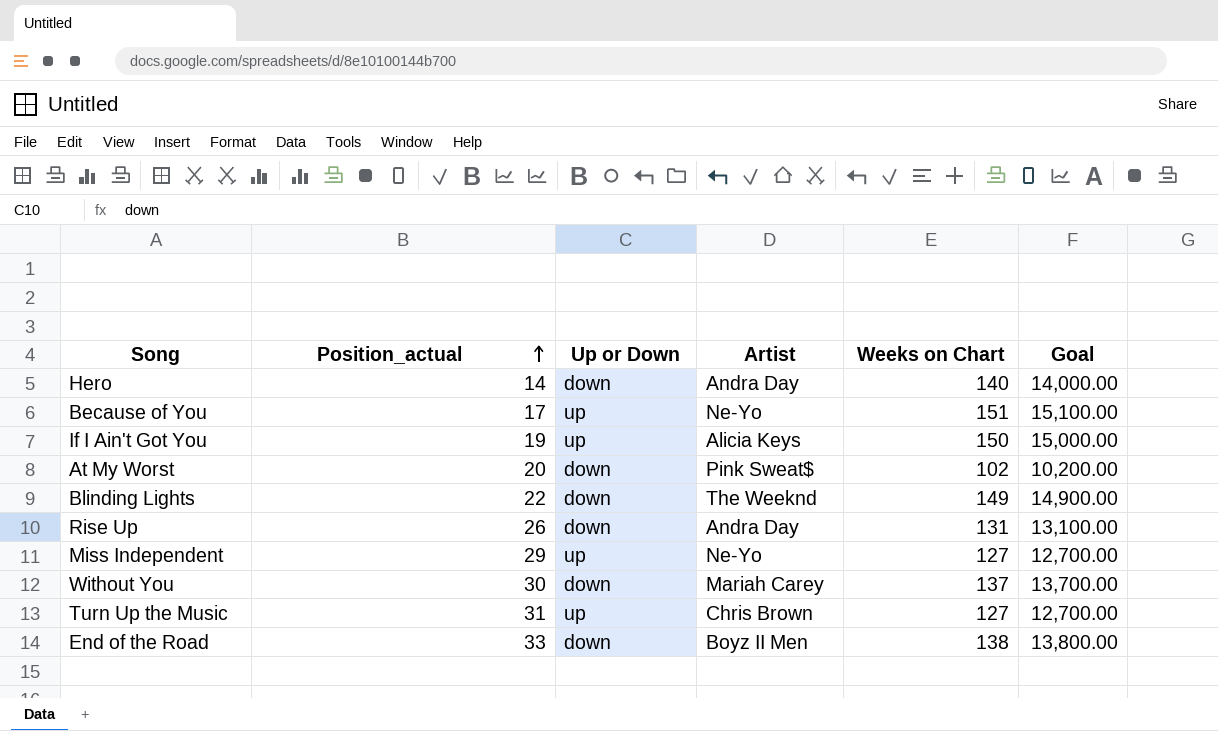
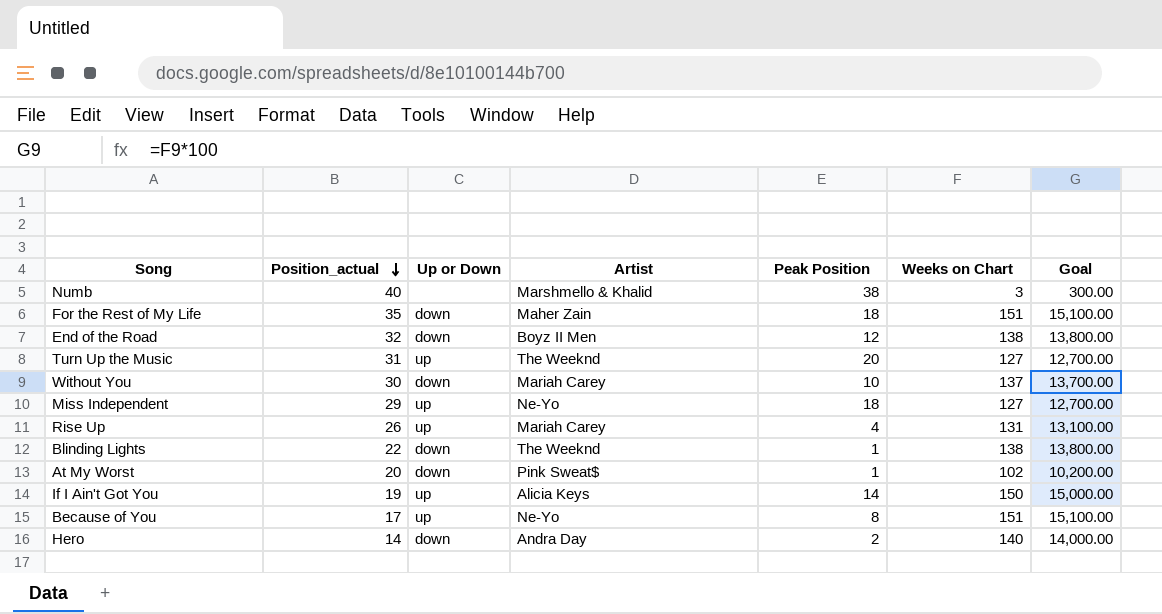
row order: Position_actual ascending -> Position_actual descending
column Peak Position | position: none -> 5
row Numb: none -> 40 | none | Marshmello & Khalid | 38 | 3 | 300.00
row For the Rest of My Life: none -> 35 | down | Maher Zain | 18 | 151 | 15,100.00
End of the Road | Position_actual: 33 -> 32
Turn Up the Music | Artist: Chris Brown -> The Weeknd
Rise Up | Up or Down: down -> up
Rise Up | Artist: Andra Day -> Mariah Carey
Blinding Lights | Weeks on Chart: 149 -> 138
Blinding Lights | Goal: 14,900.00 -> 13,800.00

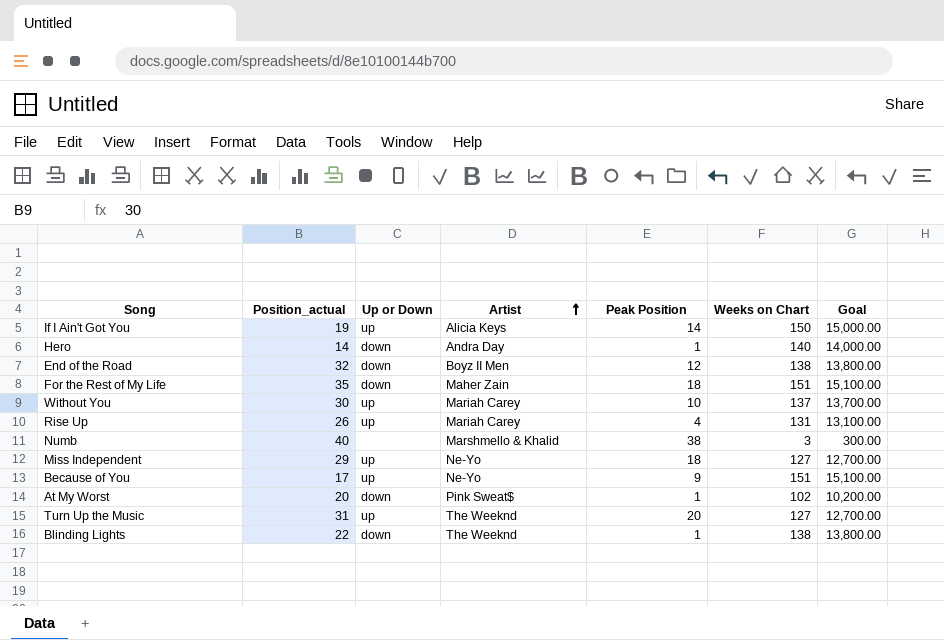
row order: Position_actual descending -> Artist ascending
Hero | Peak Position: 2 -> 1
Without You | Up or Down: down -> up
Because of You | Peak Position: 8 -> 9

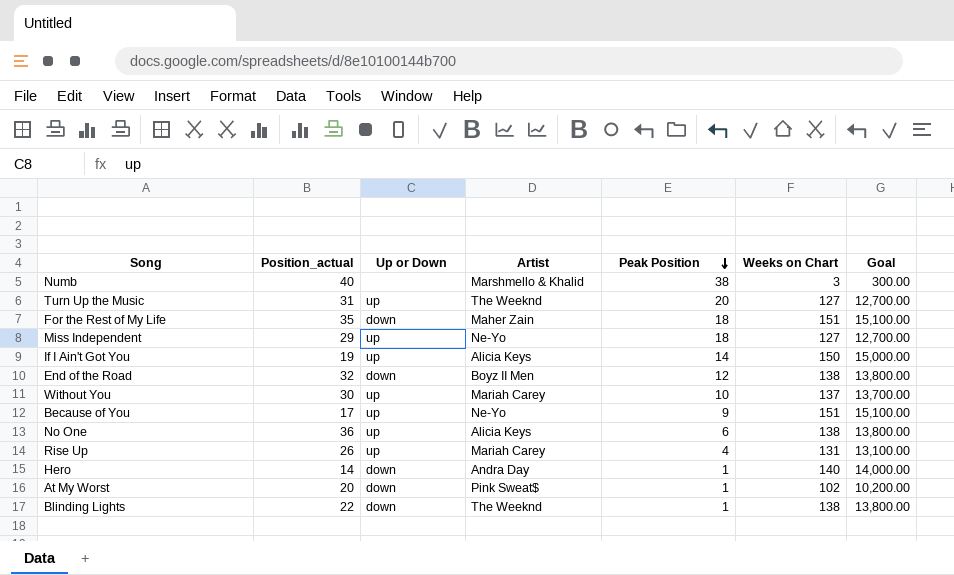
row order: Artist ascending -> Peak Position descending
row No One: none -> 36 | up | Alicia Keys | 6 | 138 | 13,800.00

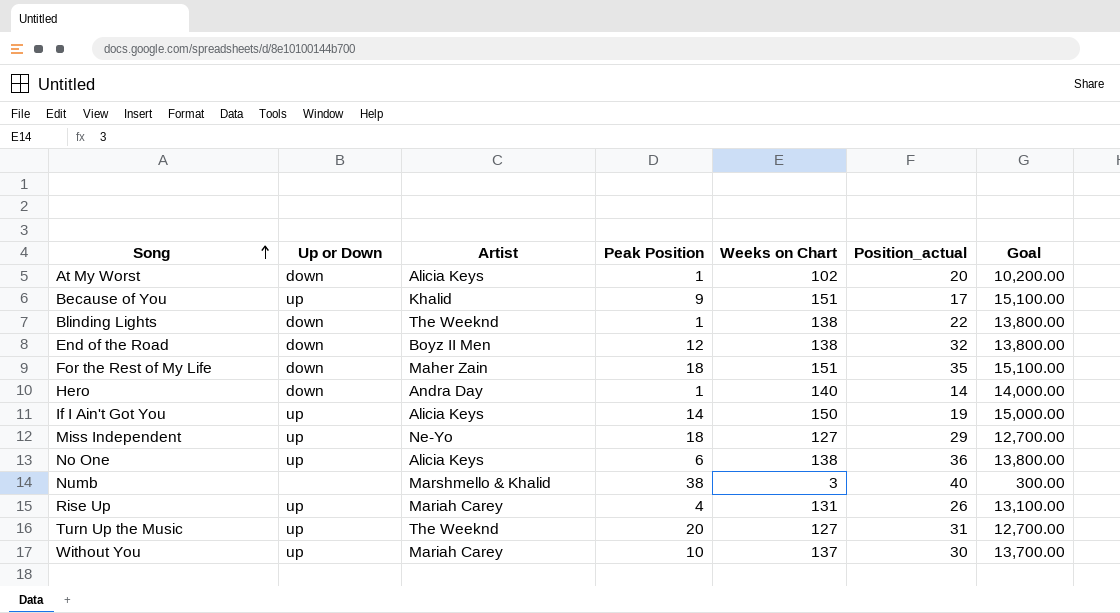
row order: Peak Position descending -> Song ascending
column Position_actual | position: 2 -> 6
At My Worst | Artist: Pink Sweat$ -> Alicia Keys
Because of You | Artist: Ne-Yo -> Khalid

